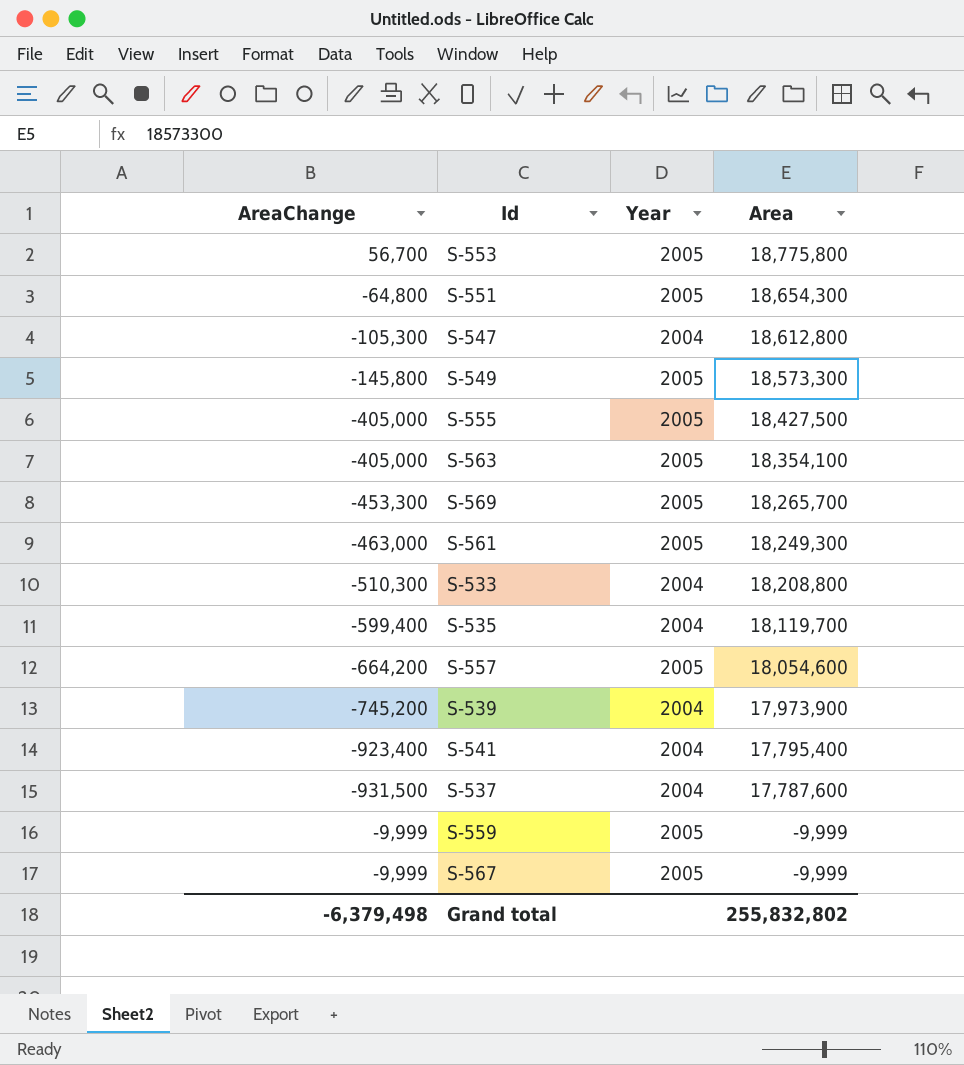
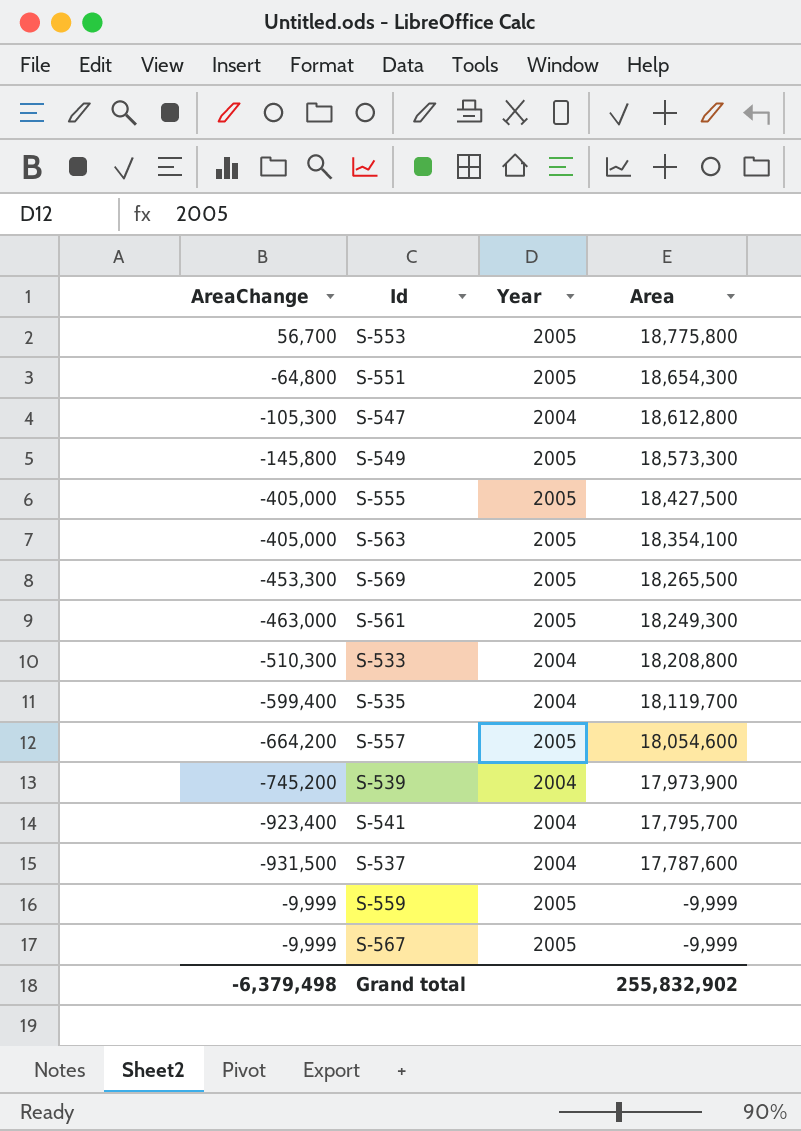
S-569 | Area: 18,265,700 -> 18,265,500
S-541 | Area: 17,795,400 -> 17,795,700
Grand total | Area: 255,832,802 -> 255,832,902

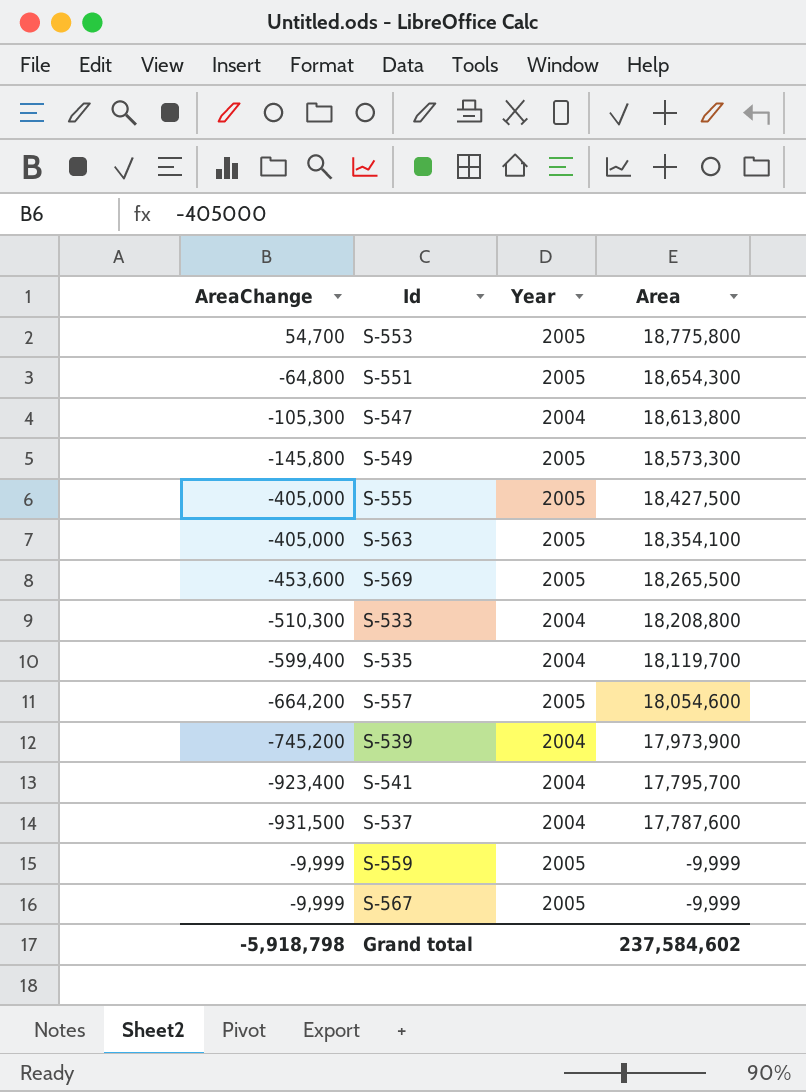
row S-561: -463,000 | 2005 | 18,249,300 -> none
S-553 | AreaChange: 56,700 -> 54,700
S-547 | Area: 18,612,800 -> 18,613,800
S-569 | AreaChange: -453,300 -> -453,600
Grand total | AreaChange: -6,379,498 -> -5,918,798
Grand total | Area: 255,832,902 -> 237,584,602

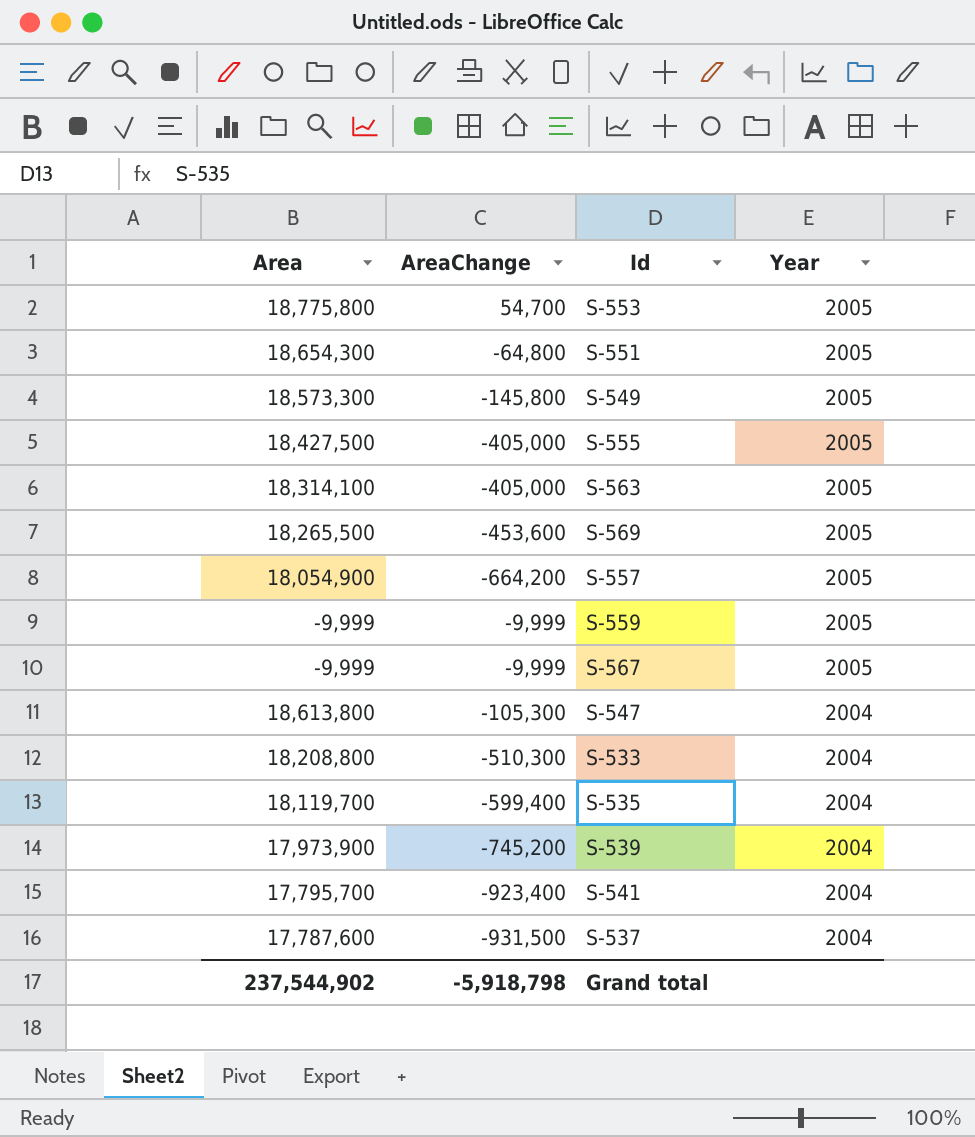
row order: Area descending -> Year descending
column Area | position: 4 -> 1
S-563 | Area: 18,354,100 -> 18,314,100
S-557 | Area: 18,054,600 -> 18,054,900
Grand total | Area: 237,584,602 -> 237,544,902

